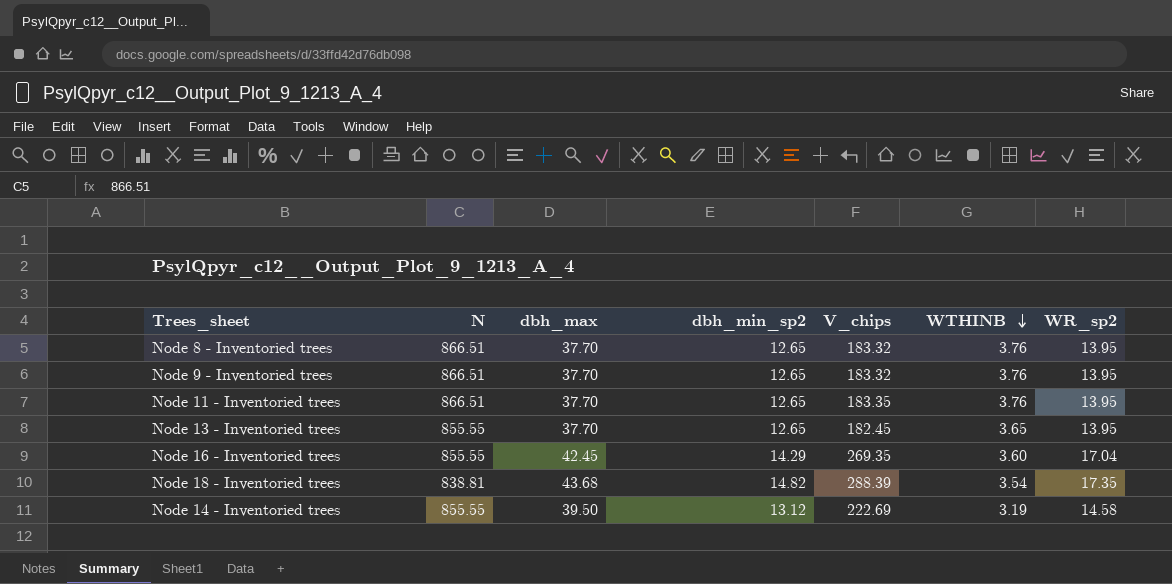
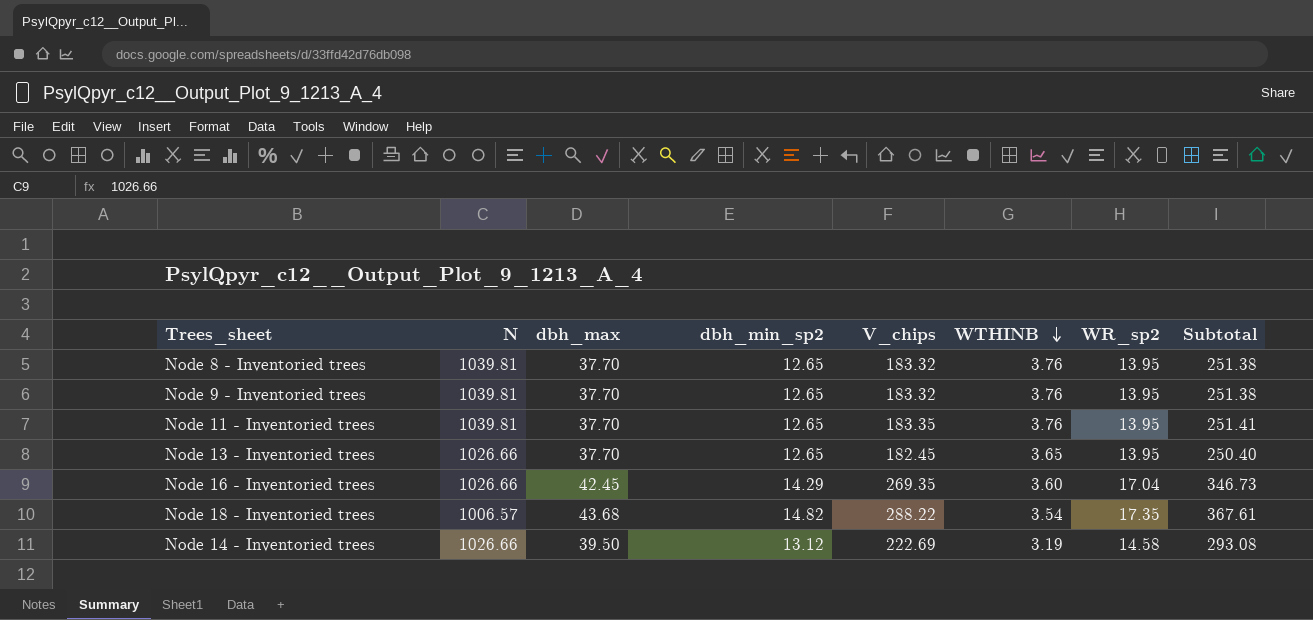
column Subtotal | formula: none -> [dbh_max] + [dbh_min_sp2] + [V_chips] + [WTHINB] + [WR_sp2]
Node 8 - Inventoried trees | N: 866.51 -> 1039.81
Node 9 - Inventoried trees | N: 866.51 -> 1039.81
Node 11 - Inventoried trees | N: 866.51 -> 1039.81
Node 13 - Inventoried trees | N: 855.55 -> 1026.66
Node 16 - Inventoried trees | N: 855.55 -> 1026.66
Node 18 - Inventoried trees | N: 838.81 -> 1006.57
Node 18 - Inventoried trees | V_chips: 288.39 -> 288.22
Node 14 - Inventoried trees | N: 855.55 -> 1026.66

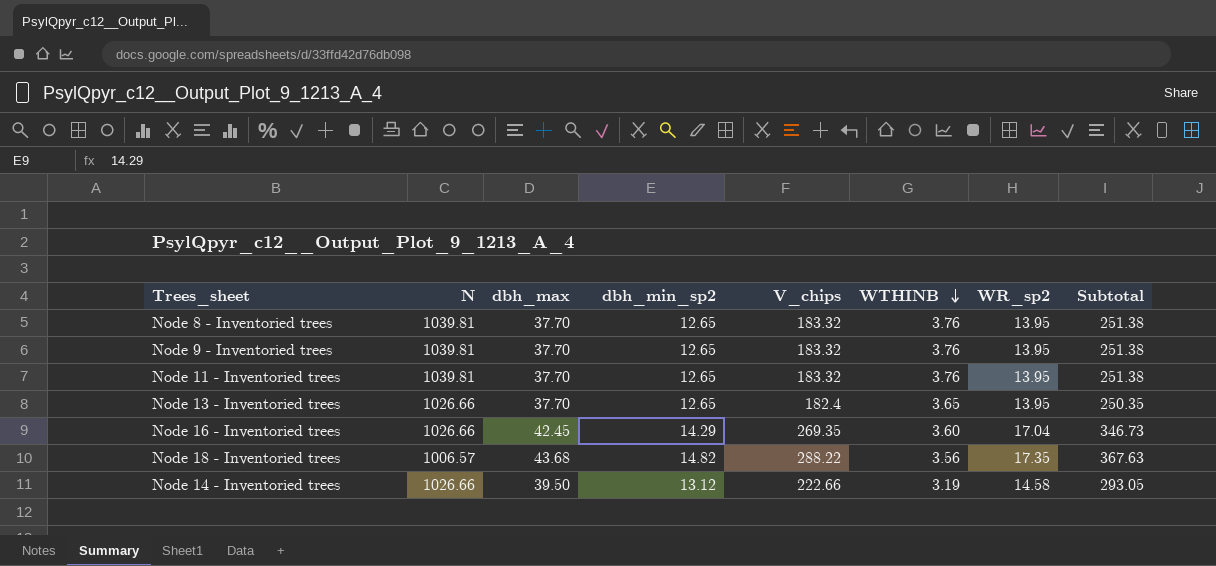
Node 11 - Inventoried trees | V_chips: 183.35 -> 183.32
Node 11 - Inventoried trees | Subtotal: 251.41 -> 251.38
Node 13 - Inventoried trees | V_chips: 182.45 -> 182.4
Node 13 - Inventoried trees | Subtotal: 250.40 -> 250.35
Node 18 - Inventoried trees | WTHINB: 3.54 -> 3.56
Node 18 - Inventoried trees | Subtotal: 367.61 -> 367.63
Node 14 - Inventoried trees | V_chips: 222.69 -> 222.66
Node 14 - Inventoried trees | Subtotal: 293.08 -> 293.05

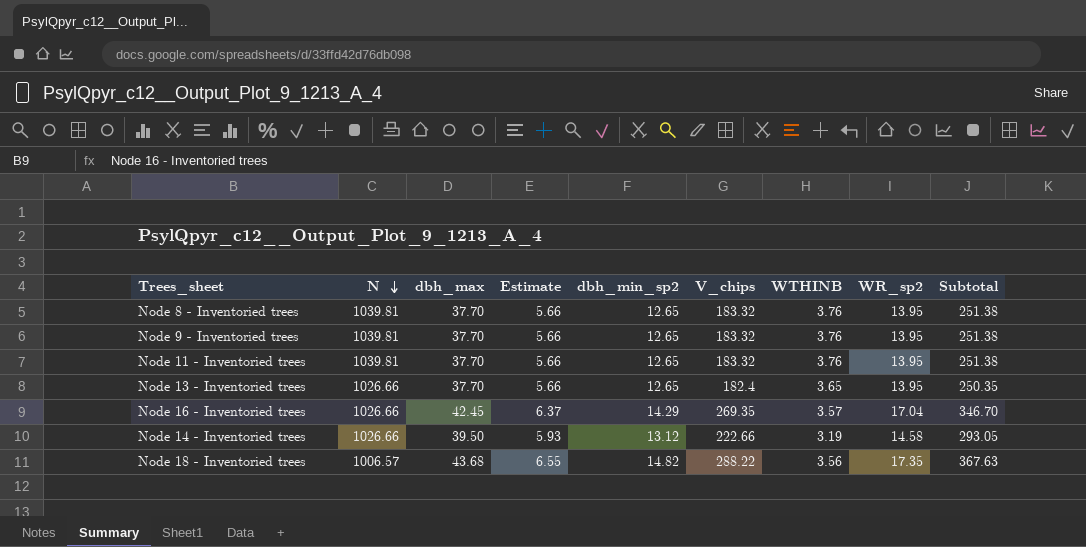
row order: WTHINB descending -> N descending
column Estimate | formula: none -> [dbh_max] * 0.15
Node 16 - Inventoried trees | WTHINB: 3.60 -> 3.57
Node 16 - Inventoried trees | Subtotal: 346.73 -> 346.70

